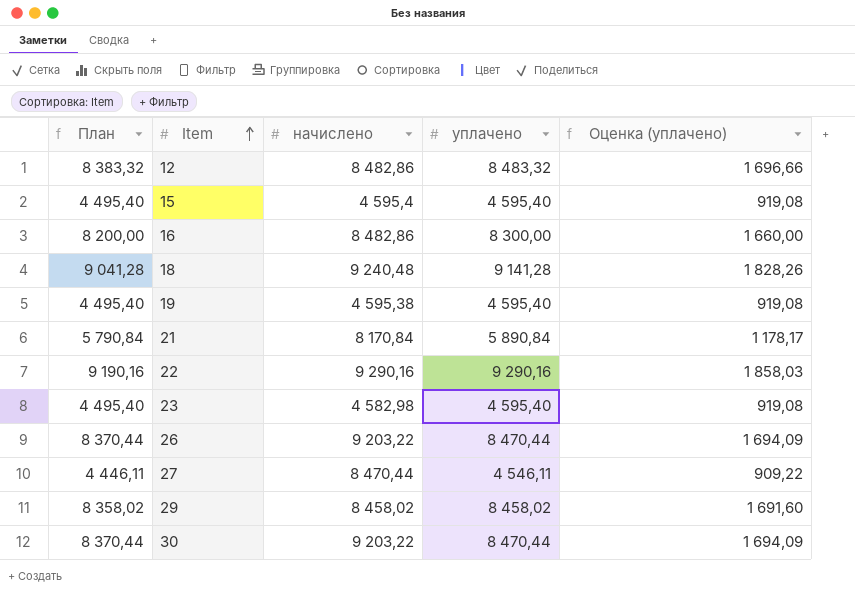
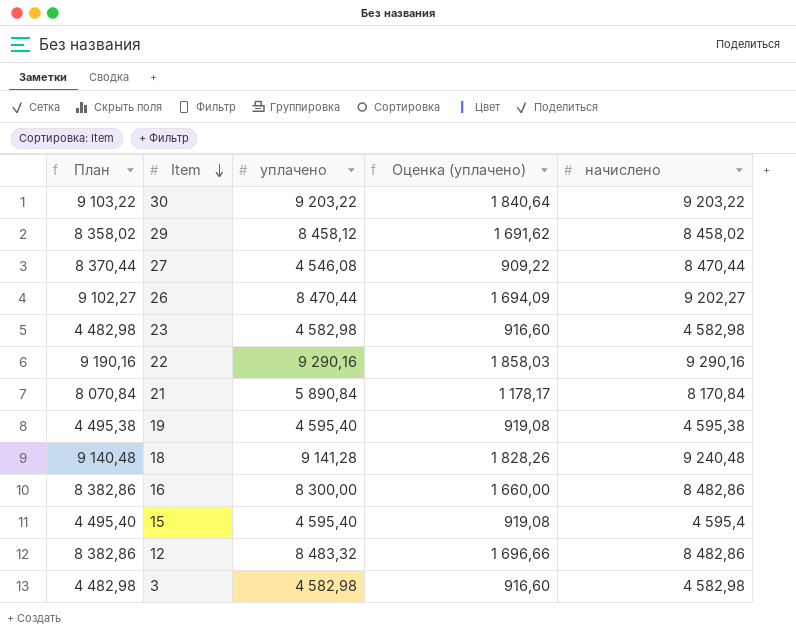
row order: Item ascending -> Item descending
column План | formula: [уплачено] - 100 -> [начислено] - 100
column начислено | position: 3 -> 5
30 | уплачено: 8 470,44 -> 9 203,22
30 | Оценка (уплачено): 1 694,09 -> 1 840,64
29 | уплачено: 8 458,02 -> 8 458,12
29 | Оценка (уплачено): 1 691,60 -> 1 691,62
27 | уплачено: 4 546,11 -> 4 546,08
26 | начислено: 9 203,22 -> 9 202,27
23 | уплачено: 4 595,40 -> 4 582,98
23 | Оценка (уплачено): 919,08 -> 916,60
row 3: none -> 4 482,98 | 4 582,98 | 916,60 | 4 582,98

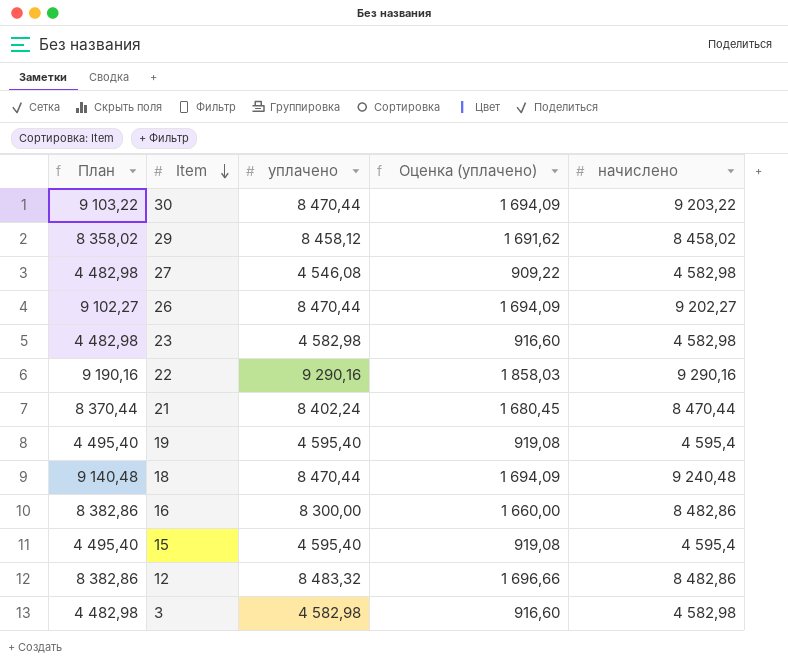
30 | уплачено: 9 203,22 -> 8 470,44
30 | Оценка (уплачено): 1 840,64 -> 1 694,09
27 | План: 8 370,44 -> 4 482,98
27 | начислено: 8 470,44 -> 4 582,98
21 | План: 8 070,84 -> 8 370,44
21 | уплачено: 5 890,84 -> 8 402,24
21 | Оценка (уплачено): 1 178,17 -> 1 680,45
21 | начислено: 8 170,84 -> 8 470,44
19 | План: 4 495,38 -> 4 495,40
19 | начислено: 4 595,38 -> 4 595,4
18 | уплачено: 9 141,28 -> 8 470,44
18 | Оценка (уплачено): 1 828,26 -> 1 694,09

